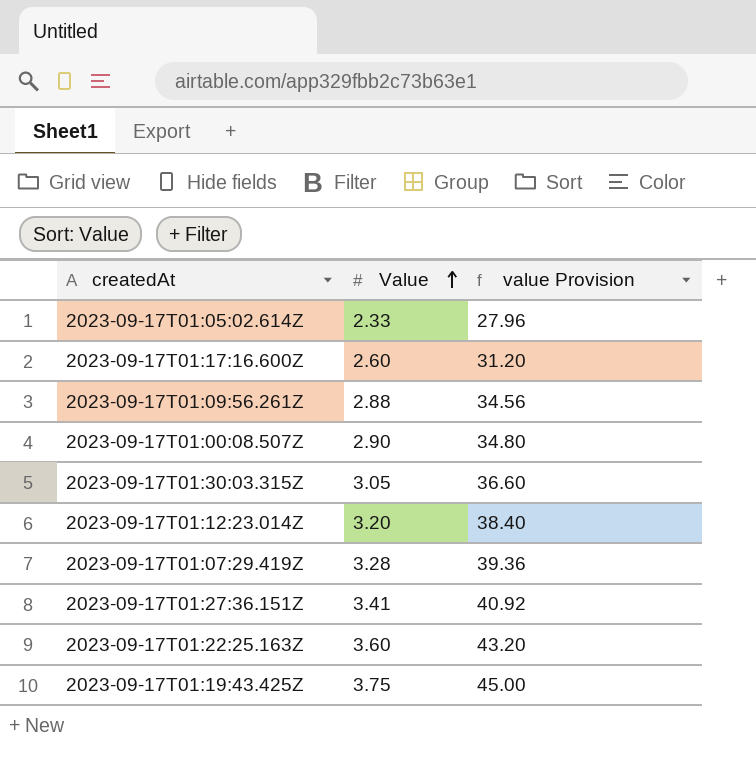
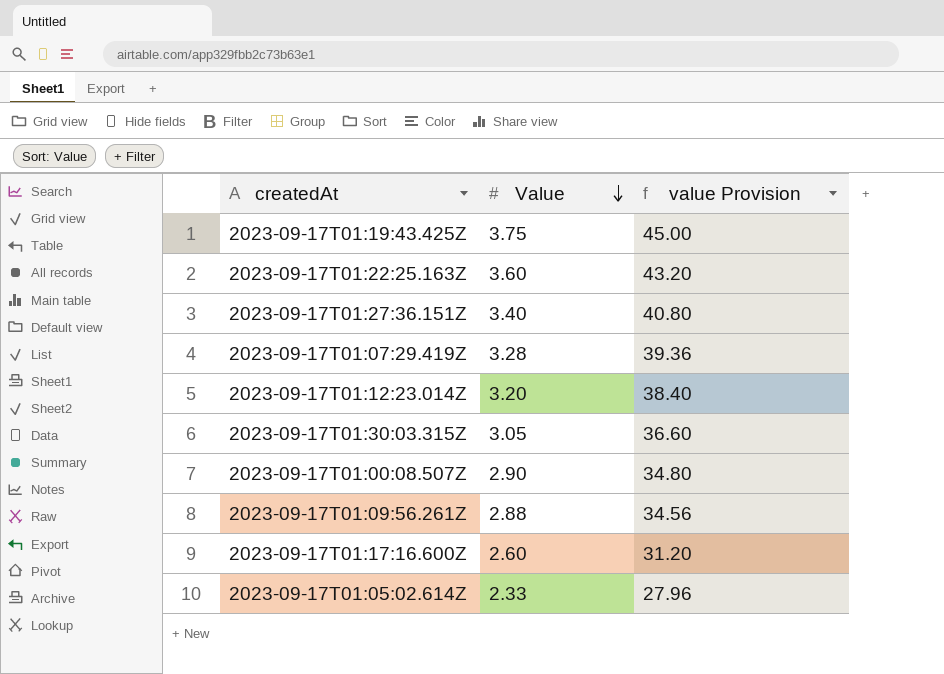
row order: Value ascending -> Value descending
2023-09-17T01:27:36.151Z | Value: 3.41 -> 3.40
2023-09-17T01:27:36.151Z | value Provision: 40.92 -> 40.80

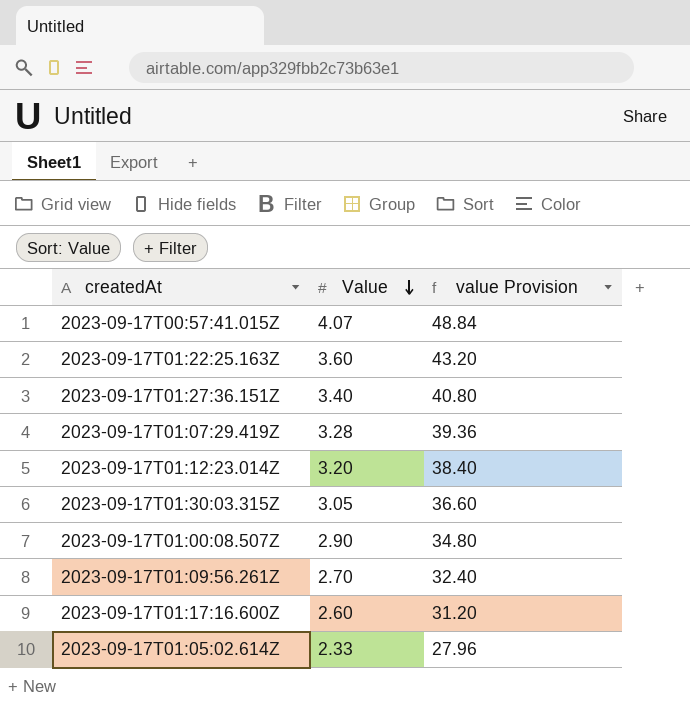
row 2023-09-17T01:19:43.425Z: 3.75 | 45.00 -> none
row 2023-09-17T00:57:41.015Z: none -> 4.07 | 48.84
2023-09-17T01:09:56.261Z | Value: 2.88 -> 2.70
2023-09-17T01:09:56.261Z | value Provision: 34.56 -> 32.40

